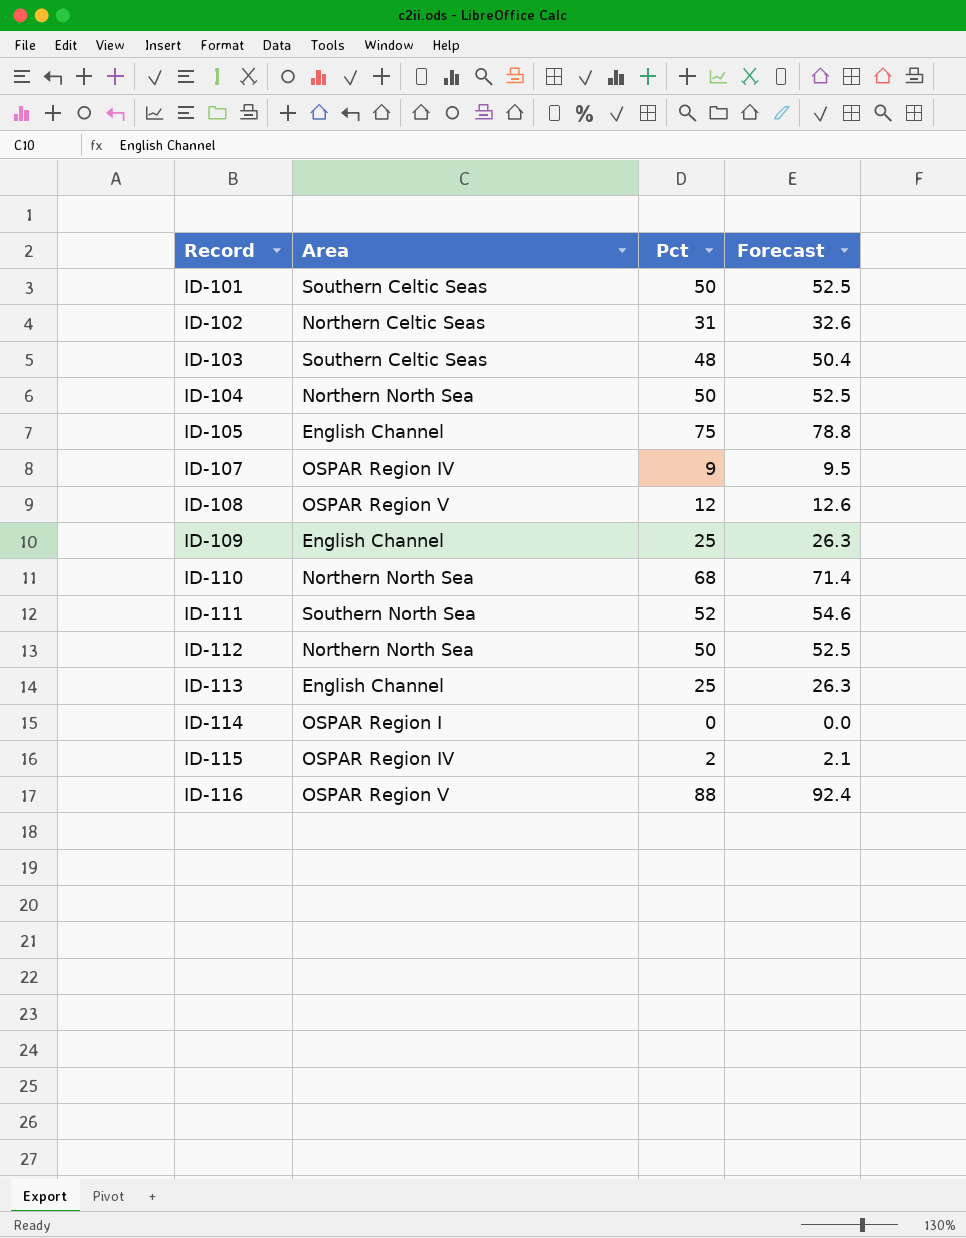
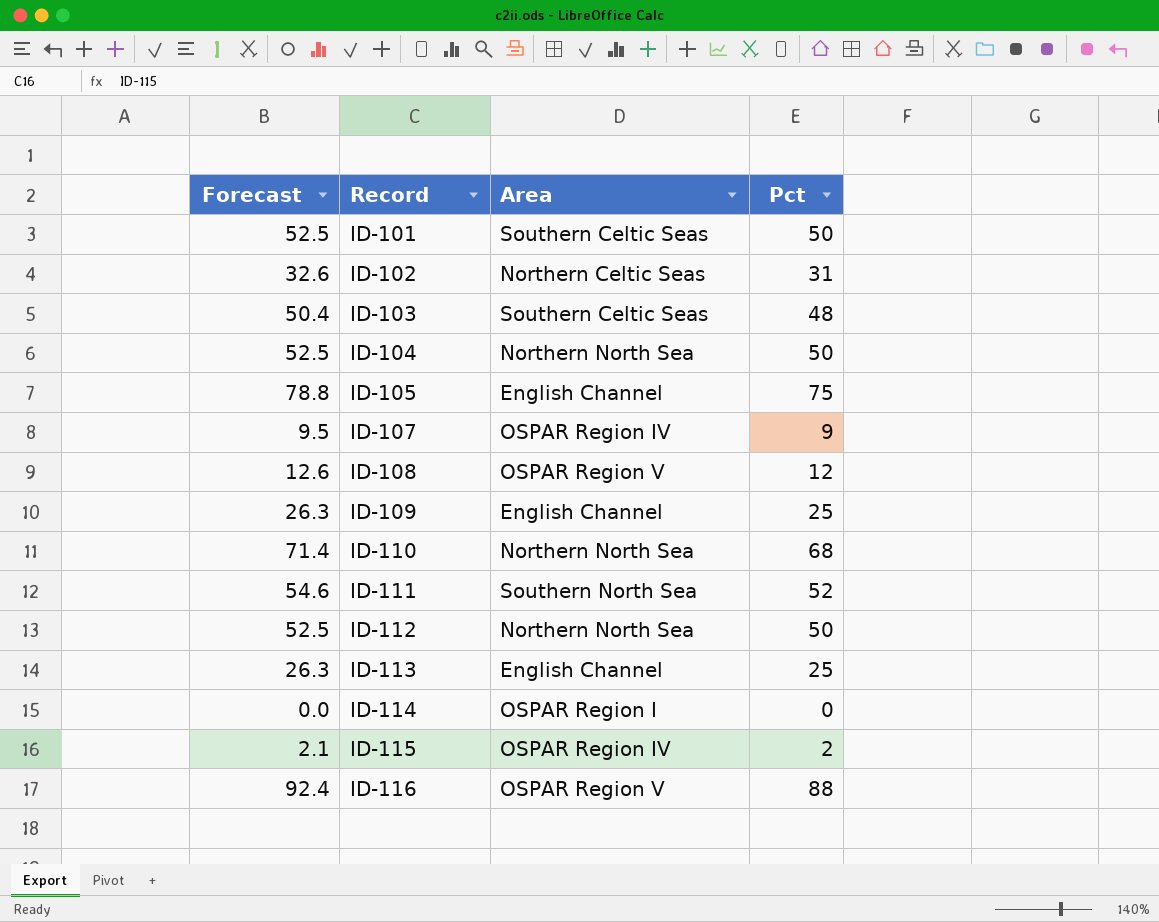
column Forecast | position: 4 -> 1

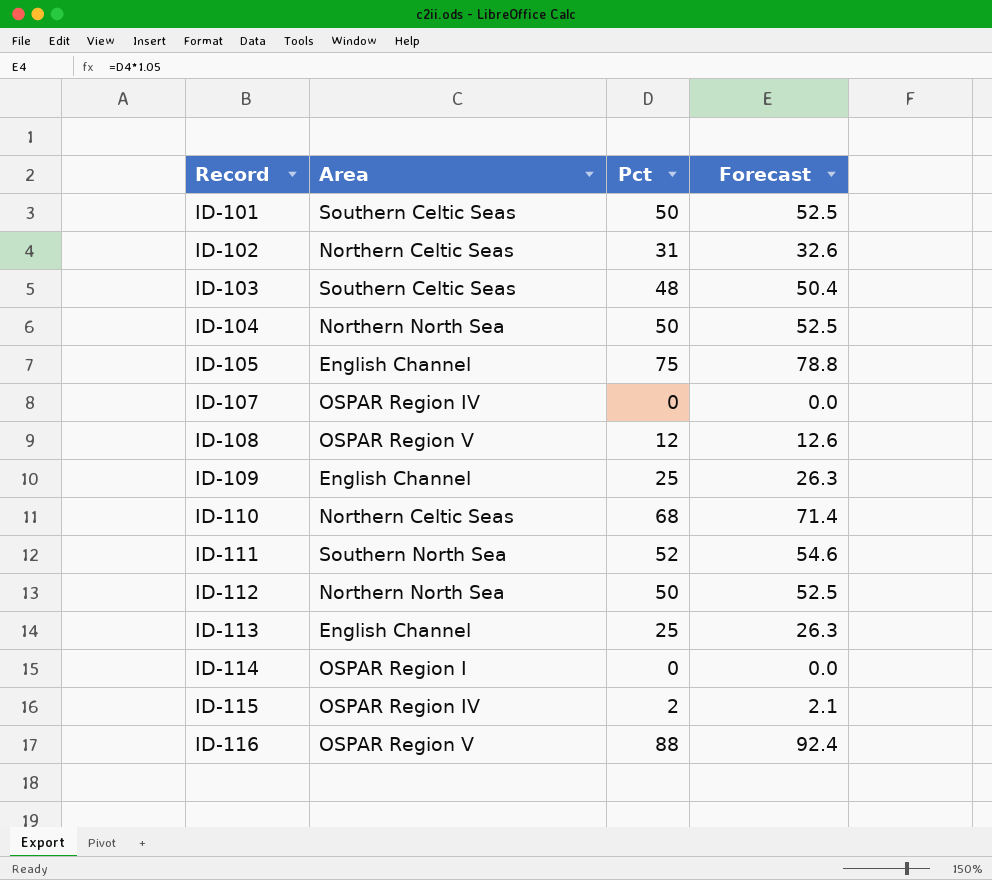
column Forecast | position: 1 -> 4
ID-107 | Pct: 9 -> 0
ID-107 | Forecast: 9.5 -> 0.0
ID-110 | Area: Northern North Sea -> Northern Celtic Seas

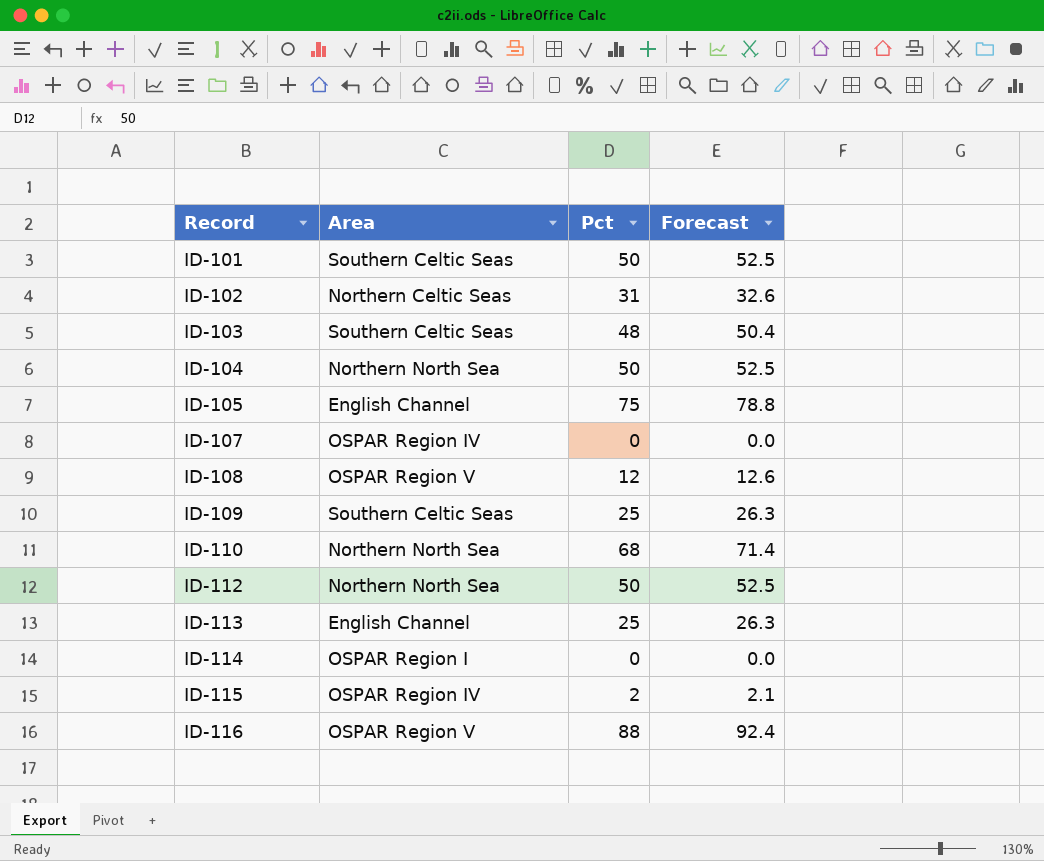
row ID-111: Southern North Sea | 52 | 54.6 -> none
ID-109 | Area: English Channel -> Southern Celtic Seas
ID-110 | Area: Northern Celtic Seas -> Northern North Sea

